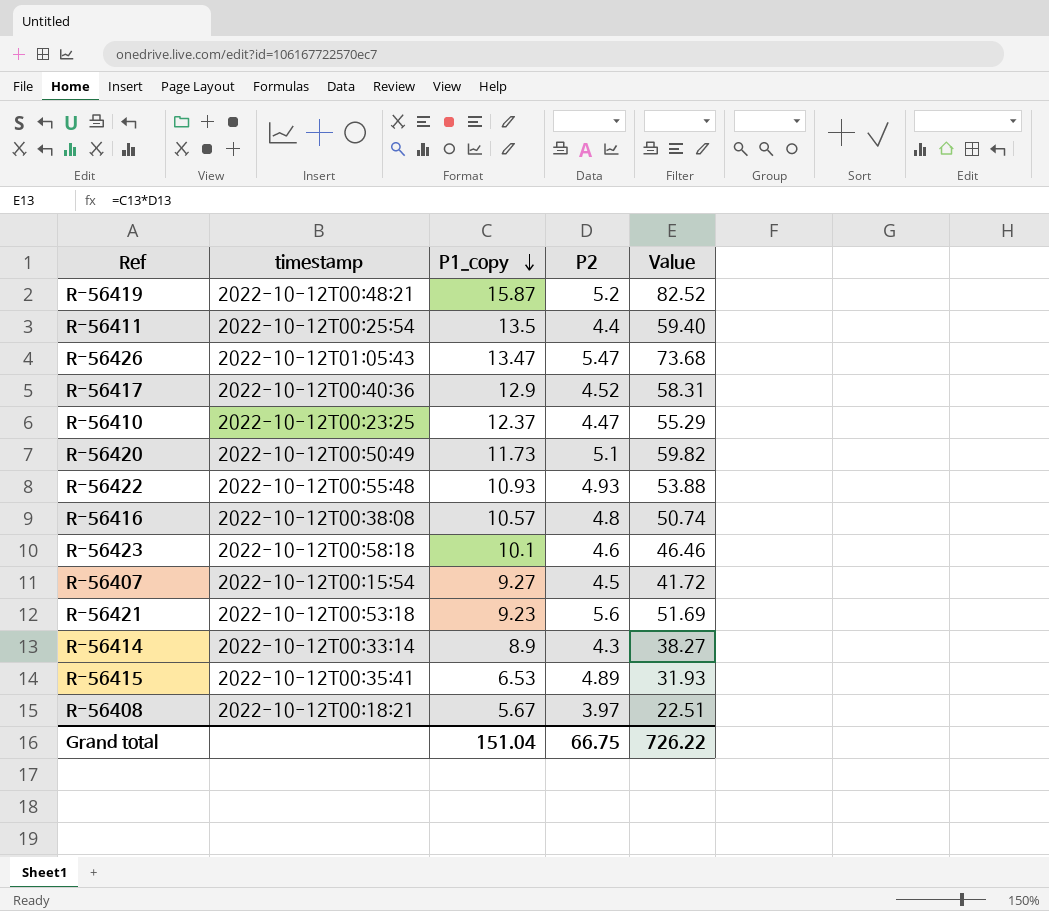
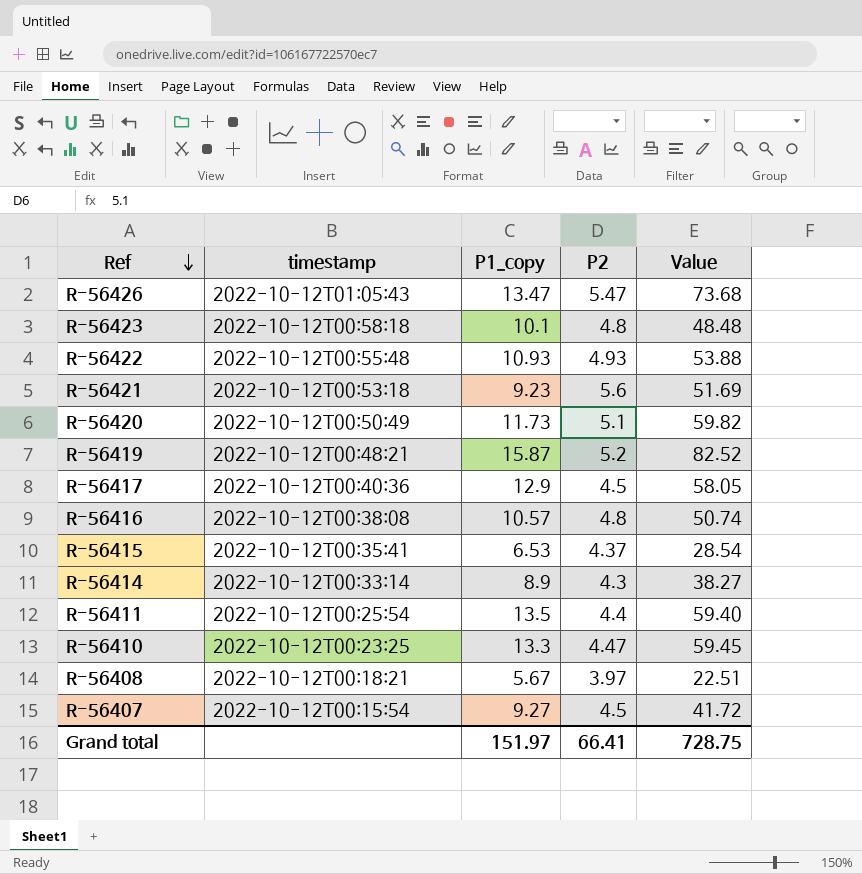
row order: P1_copy descending -> Ref descending
R-56423 | P2: 4.6 -> 4.8
R-56423 | Value: 46.46 -> 48.48
R-56417 | P2: 4.52 -> 4.5
R-56417 | Value: 58.31 -> 58.05
R-56415 | P2: 4.89 -> 4.37
R-56415 | Value: 31.93 -> 28.54
R-56410 | P1_copy: 12.37 -> 13.3
R-56410 | Value: 55.29 -> 59.45
Grand total | P1_copy: 151.04 -> 151.97
Grand total | P2: 66.75 -> 66.41
Grand total | Value: 726.22 -> 728.75

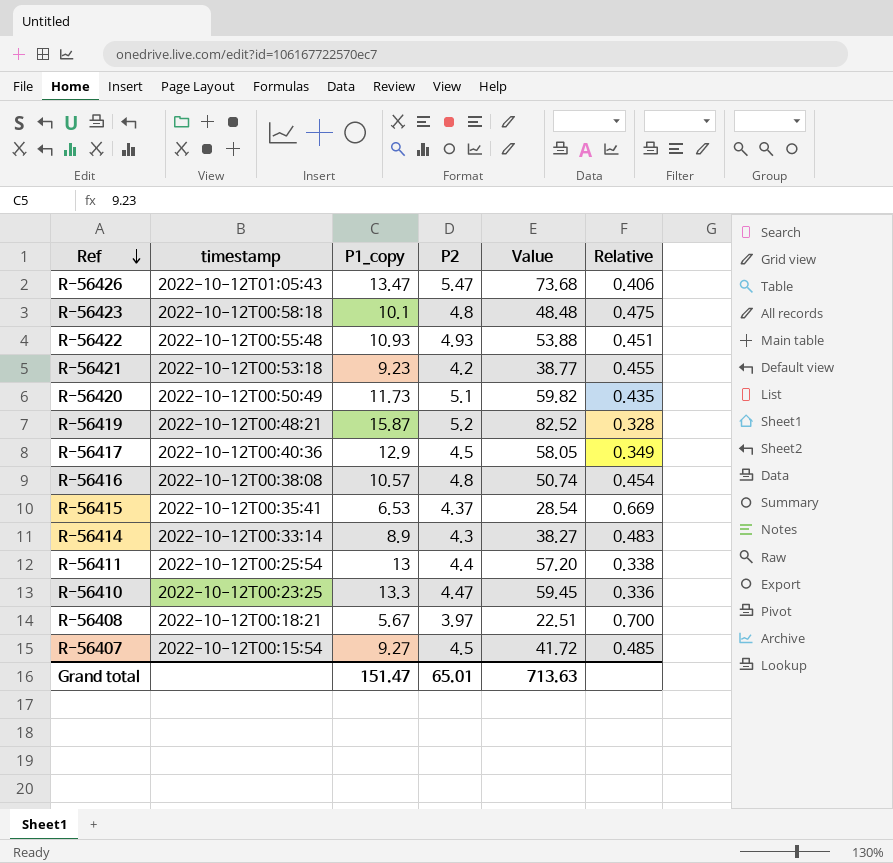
column Relative | formula: none -> [P2] / [P1_copy]
R-56421 | P2: 5.6 -> 4.2
R-56421 | Value: 51.69 -> 38.77
R-56411 | P1_copy: 13.5 -> 13
R-56411 | Value: 59.40 -> 57.20
Grand total | P1_copy: 151.97 -> 151.47
Grand total | P2: 66.41 -> 65.01
Grand total | Value: 728.75 -> 713.63

